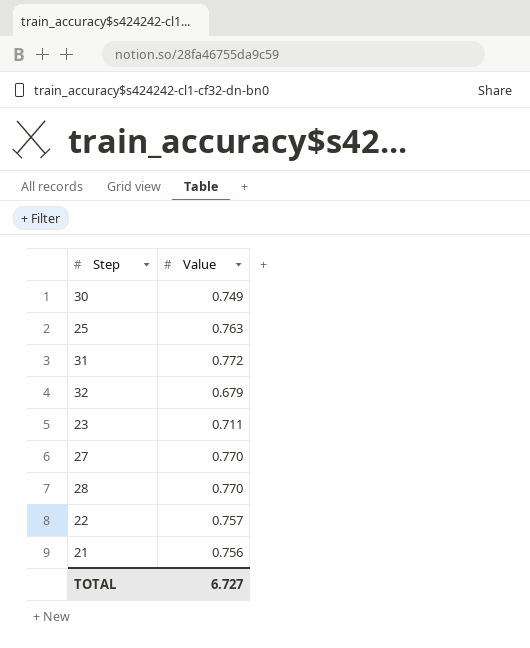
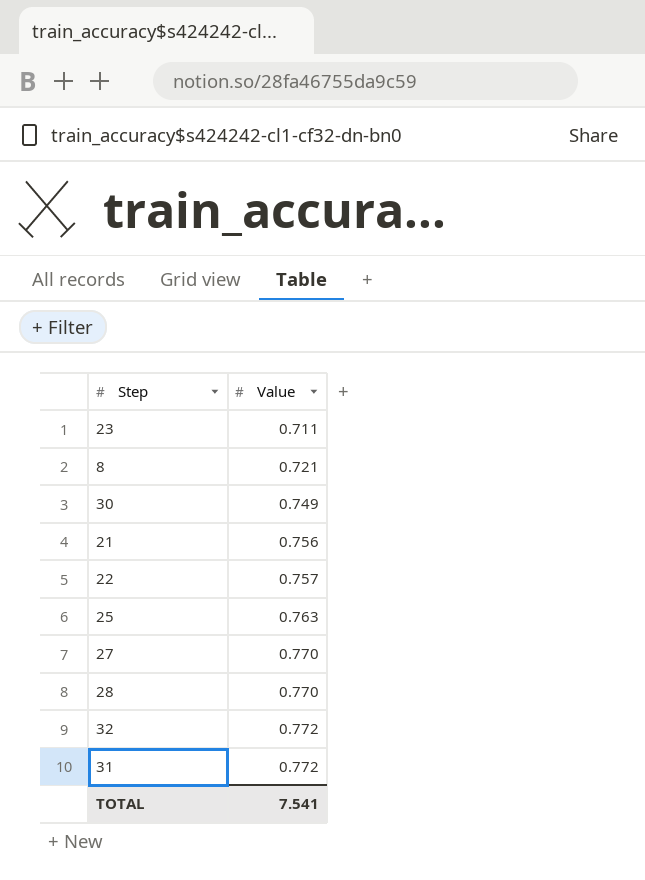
row order: none -> Value ascending
row 8: none -> 0.721
32 | Value: 0.679 -> 0.772
TOTAL | Value: 6.727 -> 7.541

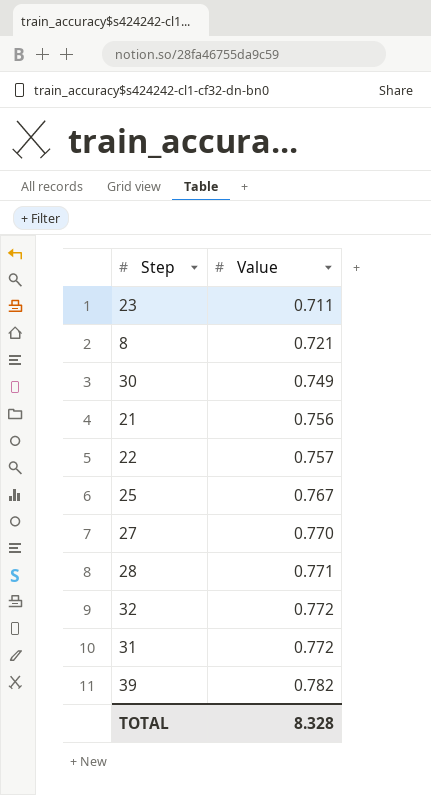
25 | Value: 0.763 -> 0.767
28 | Value: 0.770 -> 0.771
row 39: none -> 0.782
TOTAL | Value: 7.541 -> 8.328

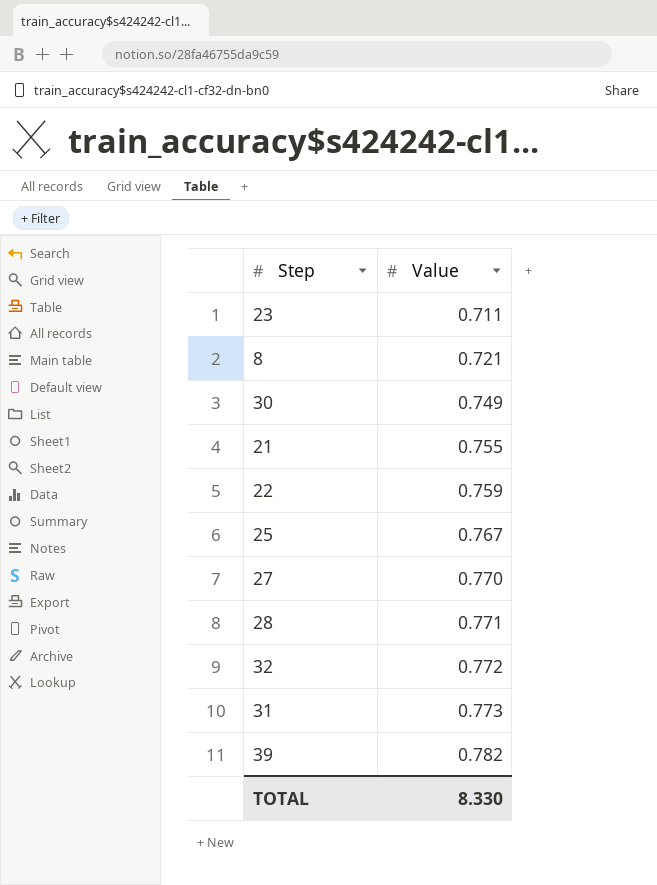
21 | Value: 0.756 -> 0.755
22 | Value: 0.757 -> 0.759
31 | Value: 0.772 -> 0.773
TOTAL | Value: 8.328 -> 8.330

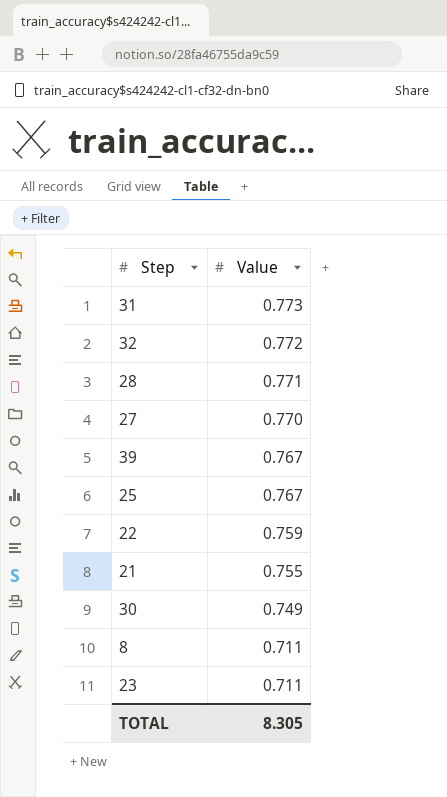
row order: Value ascending -> Value descending
39 | Value: 0.782 -> 0.767
8 | Value: 0.721 -> 0.711
TOTAL | Value: 8.330 -> 8.305

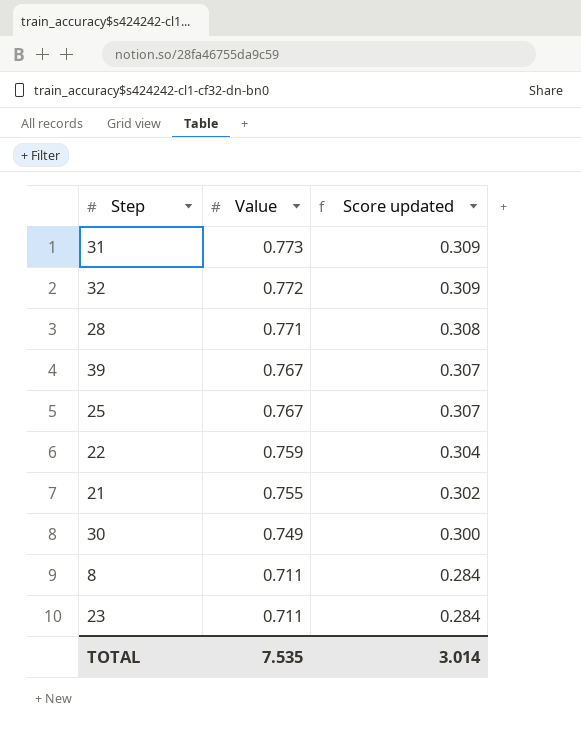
column Score updated | formula: none -> [Value] * 0.4
row 27: 0.770 -> none
TOTAL | Value: 8.305 -> 7.535

